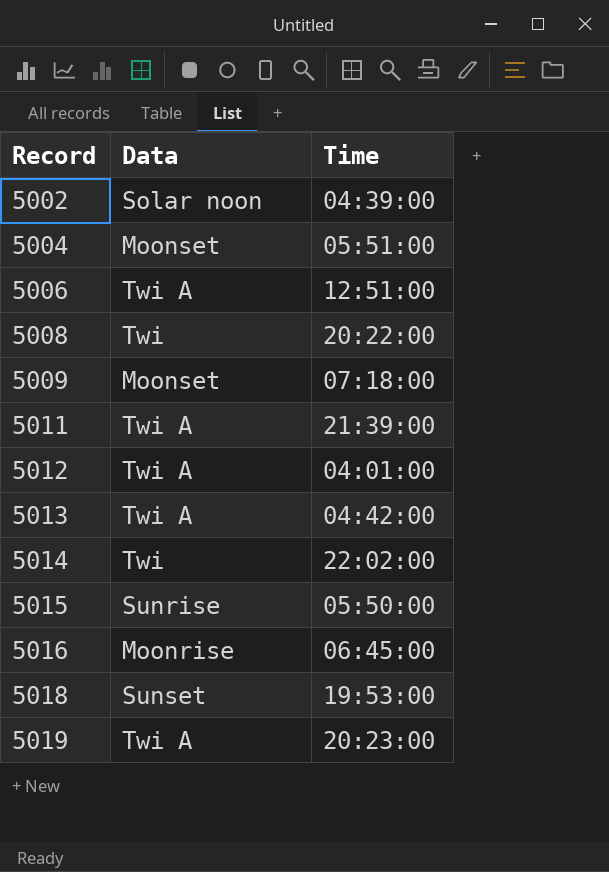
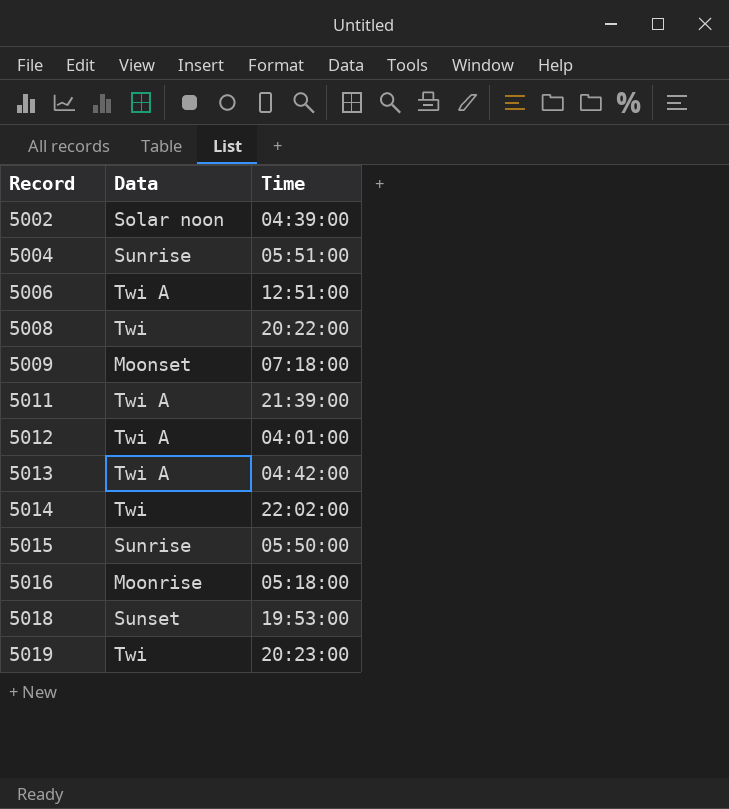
5004 | Data: Moonset -> Sunrise
5016 | Time: 06:45:00 -> 05:18:00
5019 | Data: Twi A -> Twi

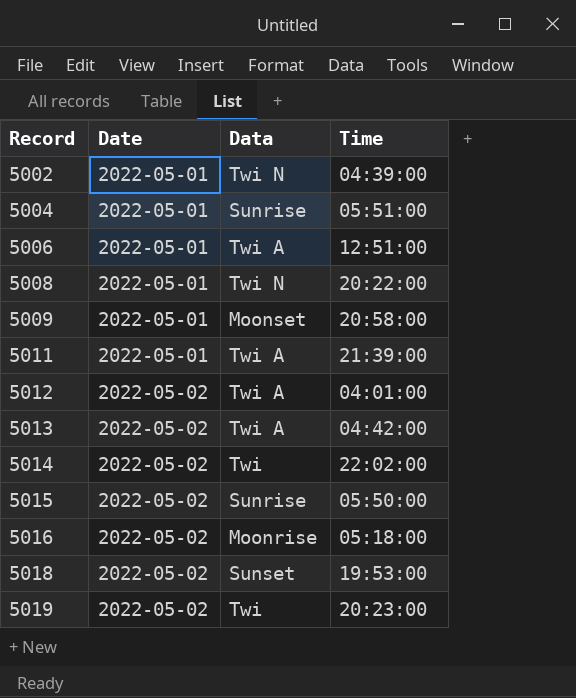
column Date | position: none -> 2
5002 | Data: Solar noon -> Twi N
5008 | Data: Twi -> Twi N
5009 | Time: 07:18:00 -> 20:58:00

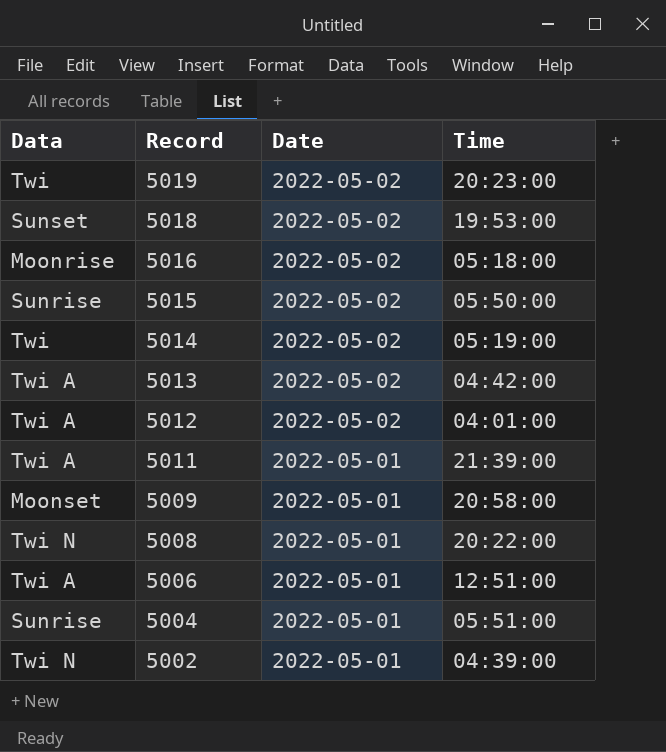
row order: Record ascending -> Record descending
column Data | position: 3 -> 1
5014 | Time: 22:02:00 -> 05:19:00

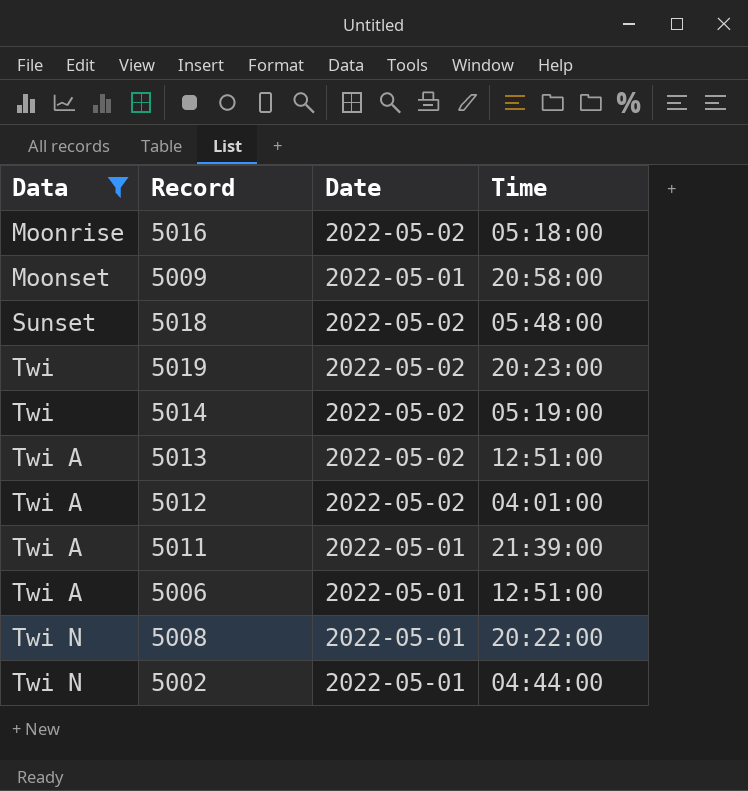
filter: none -> Data != Sunrise
row order: Record descending -> Data ascending
5018 | Time: 19:53:00 -> 05:48:00
5013 | Time: 04:42:00 -> 12:51:00
5002 | Time: 04:39:00 -> 04:44:00

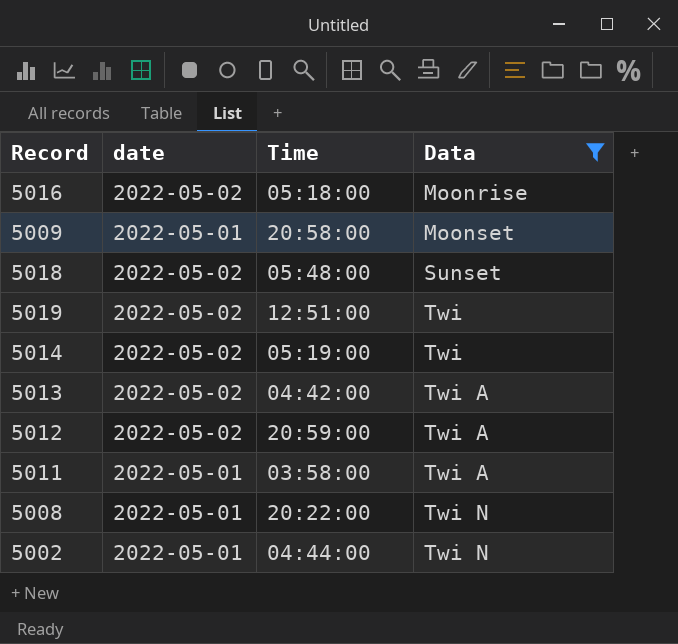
column name: Date -> date
column Data | position: 1 -> 4
row 5006: Twi A | 2022-05-01 | 12:51:00 -> none
5019 | Time: 20:23:00 -> 12:51:00
5013 | Time: 12:51:00 -> 04:42:00
5012 | Time: 04:01:00 -> 20:59:00
5011 | Time: 21:39:00 -> 03:58:00

